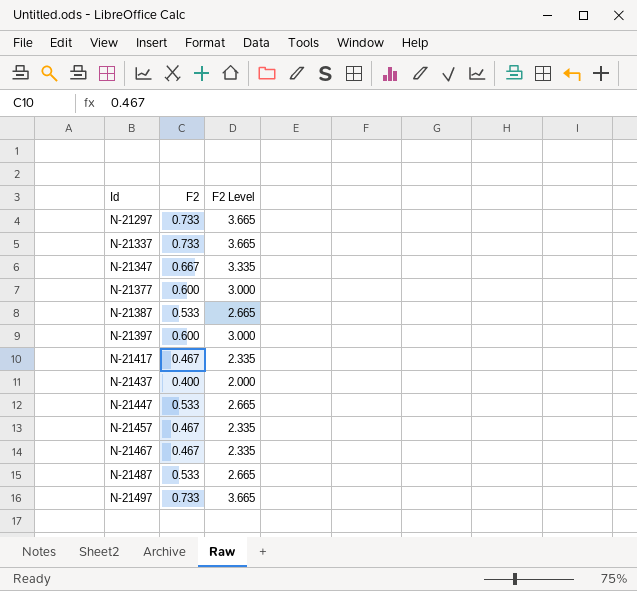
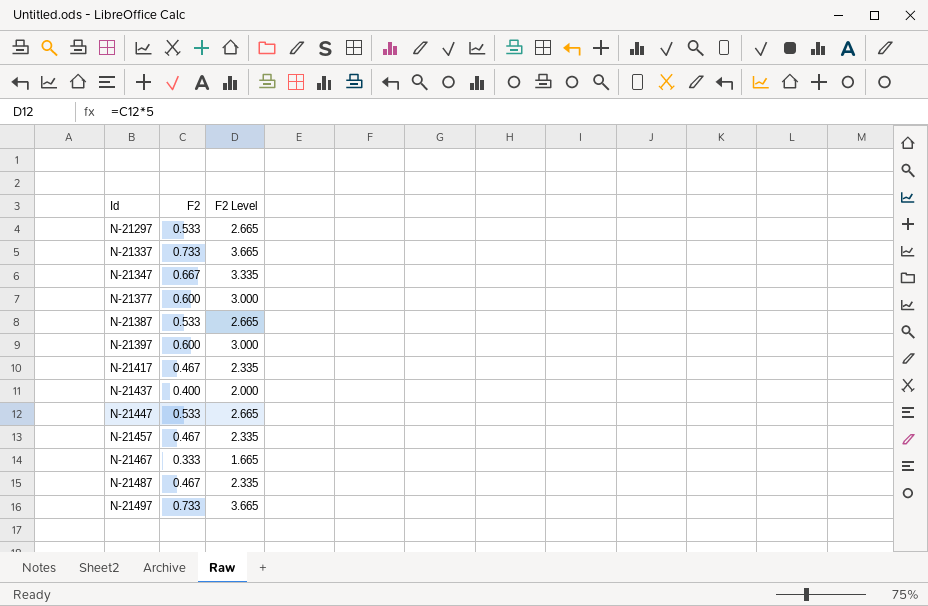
N-21297 | F2: 0.733 -> 0.533
N-21297 | F2 Level: 3.665 -> 2.665
N-21467 | F2: 0.467 -> 0.333
N-21467 | F2 Level: 2.335 -> 1.665
N-21487 | F2: 0.533 -> 0.467
N-21487 | F2 Level: 2.665 -> 2.335

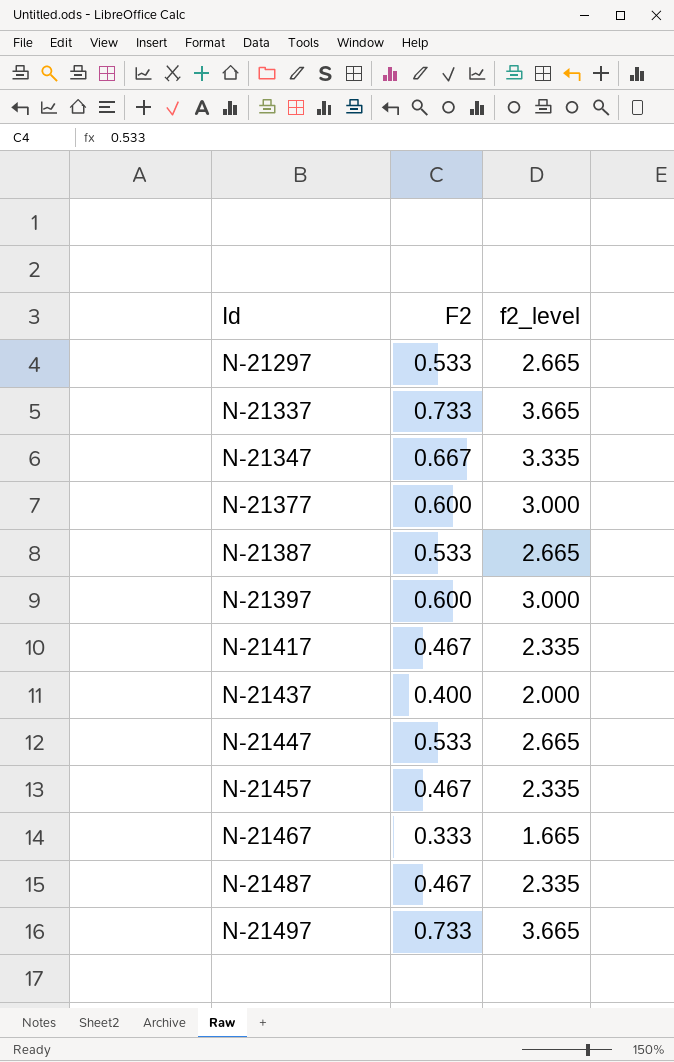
column name: F2 Level -> f2_level

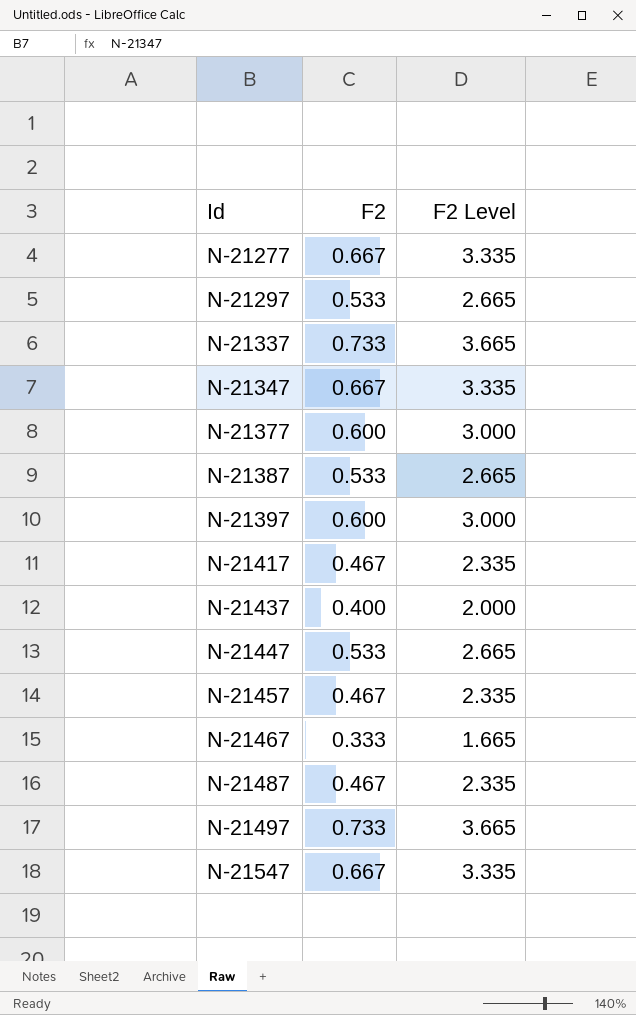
column name: f2_level -> F2 Level
row N-21277: none -> 0.667 | 3.335
row N-21547: none -> 0.667 | 3.335

